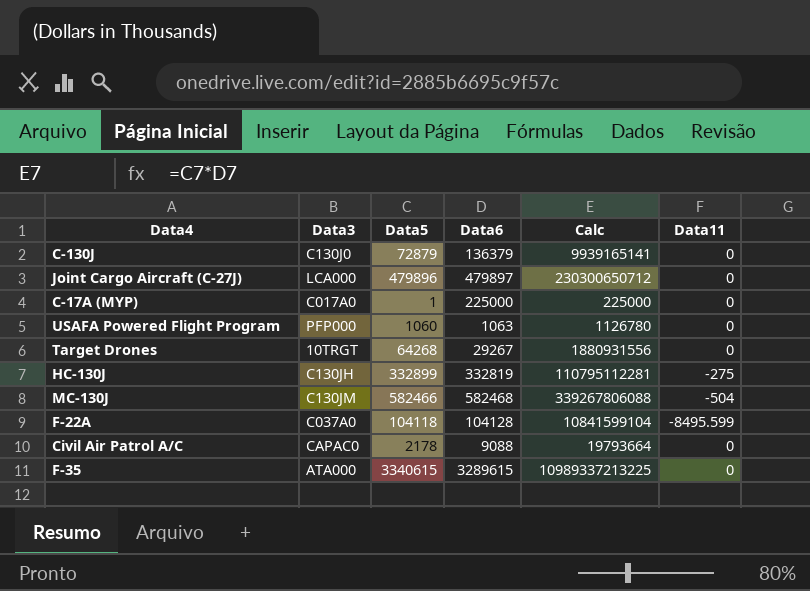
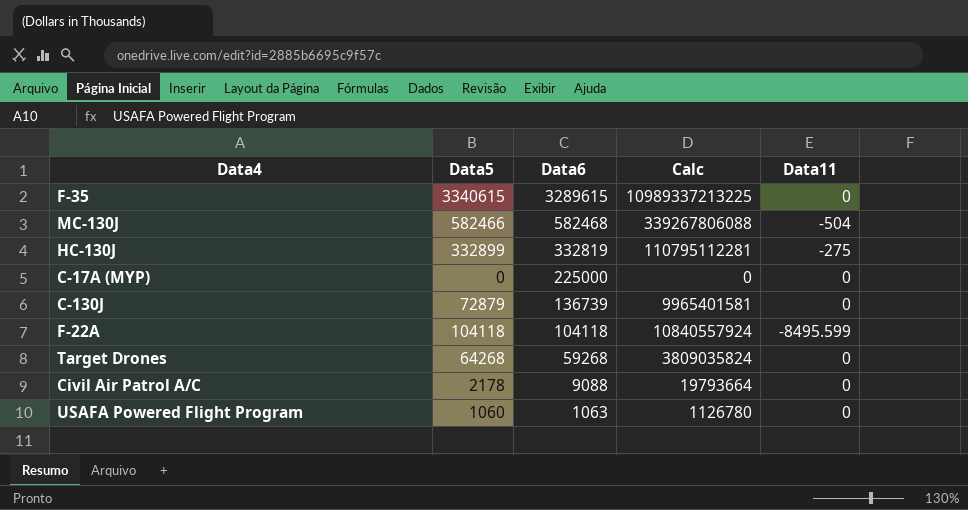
row order: none -> Data6 descending
column Data3 | position: 2 -> none
row Joint Cargo Aircraft (C-27J): LCA000 | 479896 | 479897 | 230300650712 | 0 -> none
C-17A (MYP) | Data5: 1 -> 0
C-17A (MYP) | Calc: 225000 -> 0
C-130J | Data6: 136379 -> 136739
C-130J | Calc: 9939165141 -> 9965401581
F-22A | Data6: 104128 -> 104118
F-22A | Calc: 10841599104 -> 10840557924
Target Drones | Data6: 29267 -> 59268
Target Drones | Calc: 1880931556 -> 3809035824

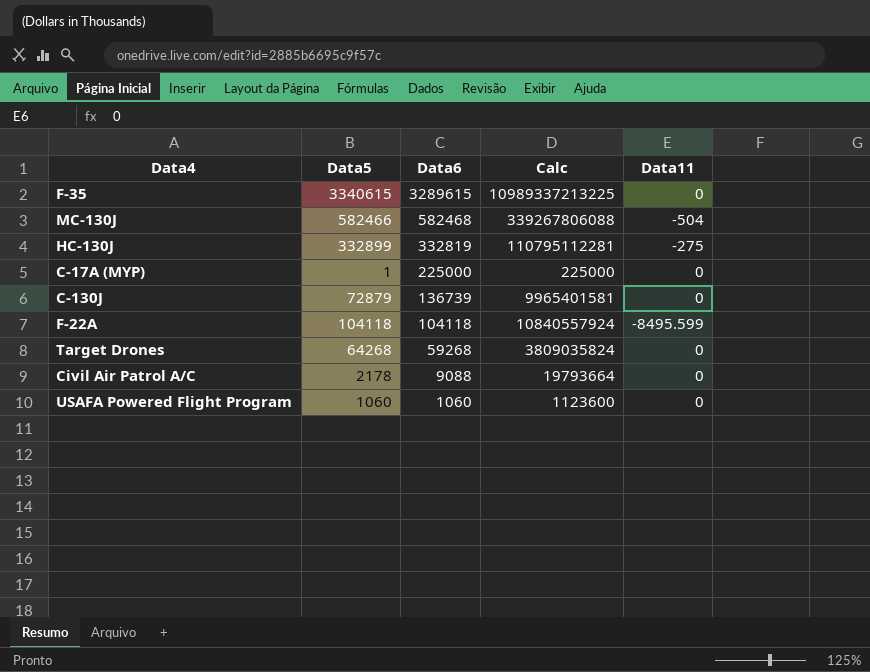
C-17A (MYP) | Data5: 0 -> 1
C-17A (MYP) | Calc: 0 -> 225000
USAFA Powered Flight Program | Data6: 1063 -> 1060
USAFA Powered Flight Program | Calc: 1126780 -> 1123600

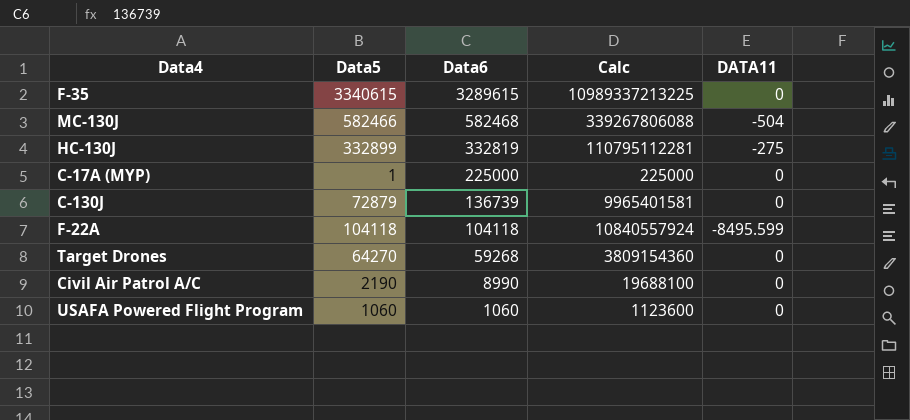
column name: Data11 -> DATA11
Target Drones | Data5: 64268 -> 64270
Target Drones | Calc: 3809035824 -> 3809154360
Civil Air Patrol A/C | Data5: 2178 -> 2190
Civil Air Patrol A/C | Data6: 9088 -> 8990
Civil Air Patrol A/C | Calc: 19793664 -> 19688100

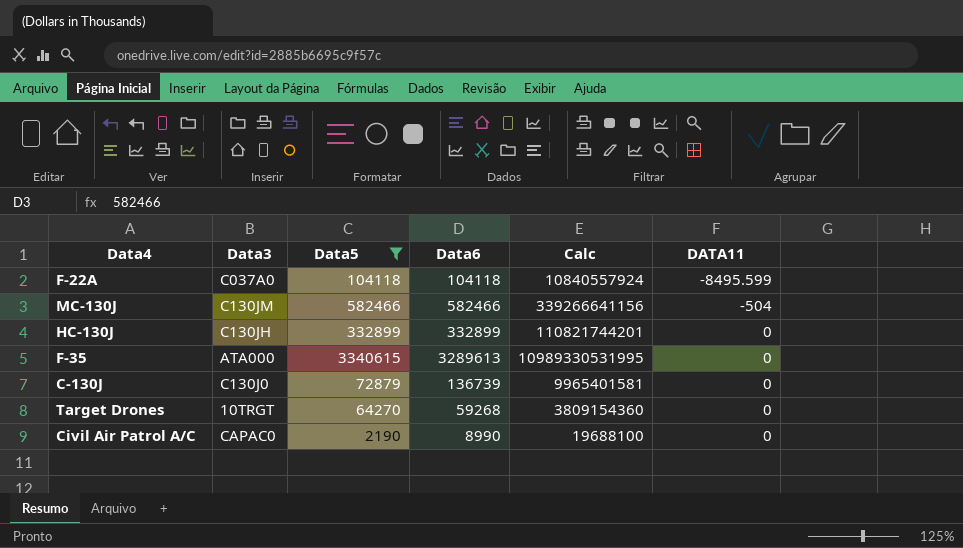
filter: none -> Data5 >= 2190
row order: Data6 descending -> DATA11 ascending
column Data3 | position: none -> 2
MC-130J | Data6: 582468 -> 582466
MC-130J | Calc: 339267806088 -> 339266641156
HC-130J | Data6: 332819 -> 332899
HC-130J | Calc: 110795112281 -> 110821744201
HC-130J | DATA11: -275 -> 0
F-35 | Data6: 3289615 -> 3289613
F-35 | Calc: 10989337213225 -> 10989330531995

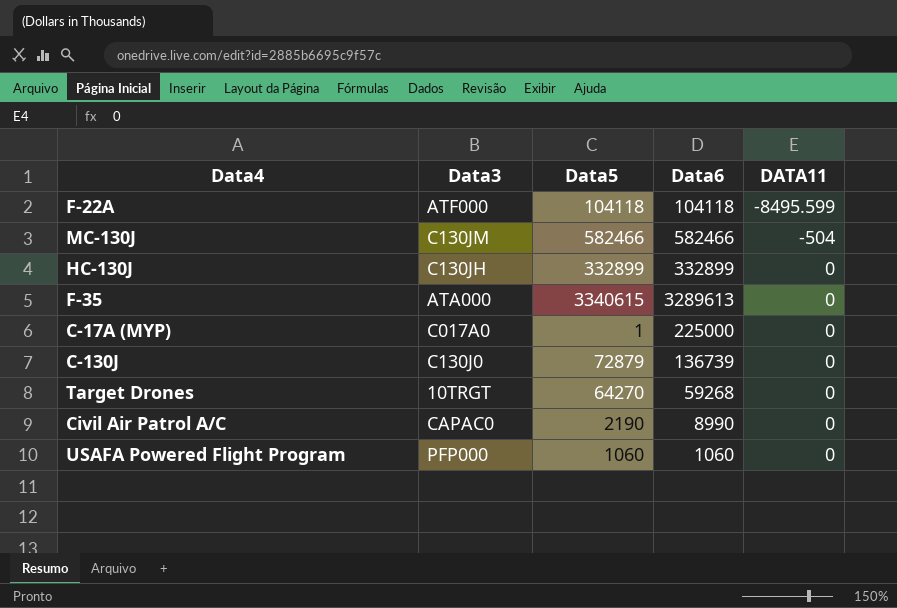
filter: Data5 >= 2190 -> none
column Calc | formula: [Data5] * [Data6] -> none
F-22A | Data3: C037A0 -> ATF000

